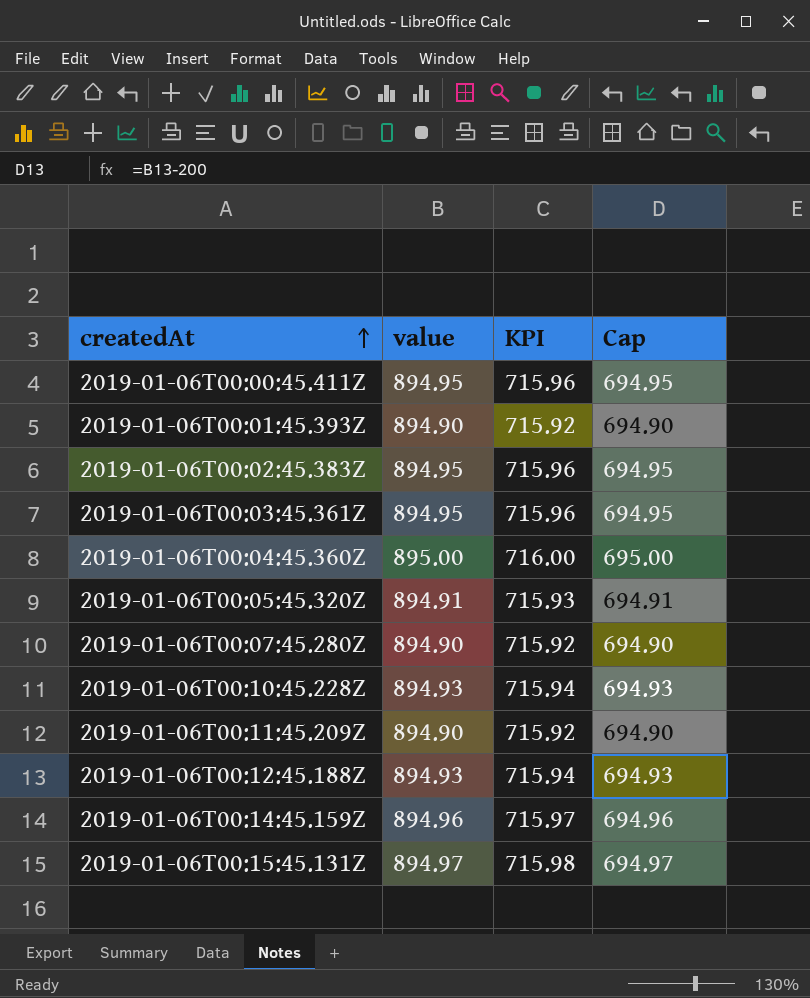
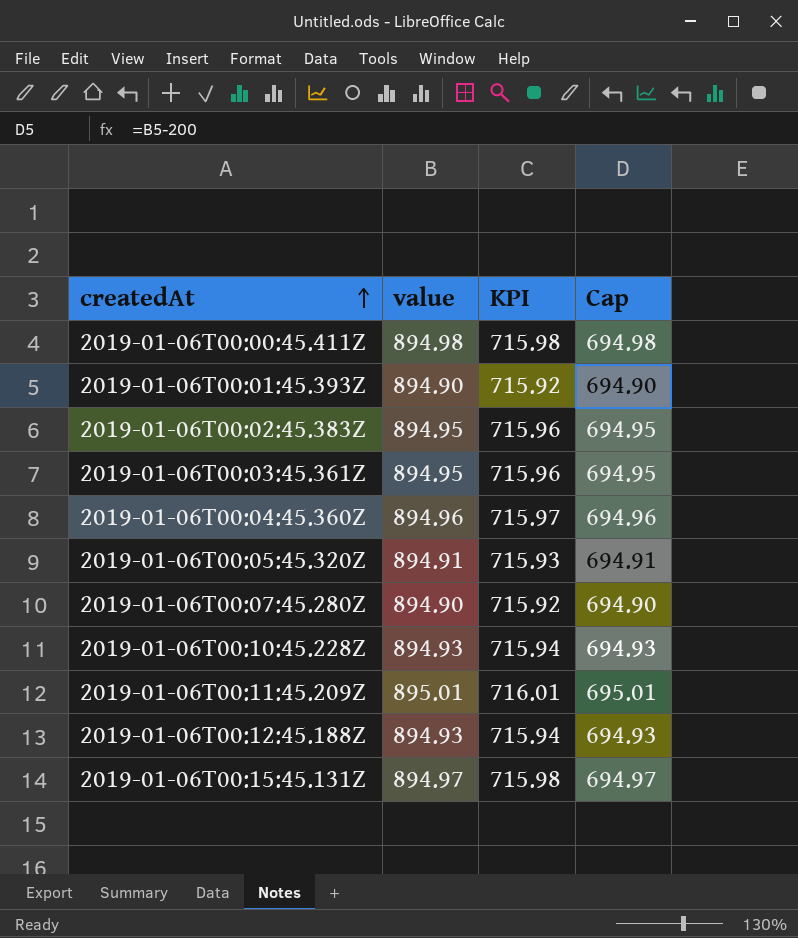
row 2019-01-06T00:14:45.159Z: 894.96 | 715.97 | 694.96 -> none
2019-01-06T00:00:45.411Z | value: 894.95 -> 894.98
2019-01-06T00:00:45.411Z | KPI: 715.96 -> 715.98
2019-01-06T00:00:45.411Z | Cap: 694.95 -> 694.98
2019-01-06T00:04:45.360Z | value: 895.00 -> 894.96
2019-01-06T00:04:45.360Z | KPI: 716.00 -> 715.97
2019-01-06T00:04:45.360Z | Cap: 695.00 -> 694.96
2019-01-06T00:11:45.209Z | value: 894.90 -> 895.01
2019-01-06T00:11:45.209Z | KPI: 715.92 -> 716.01
2019-01-06T00:11:45.209Z | Cap: 694.90 -> 695.01

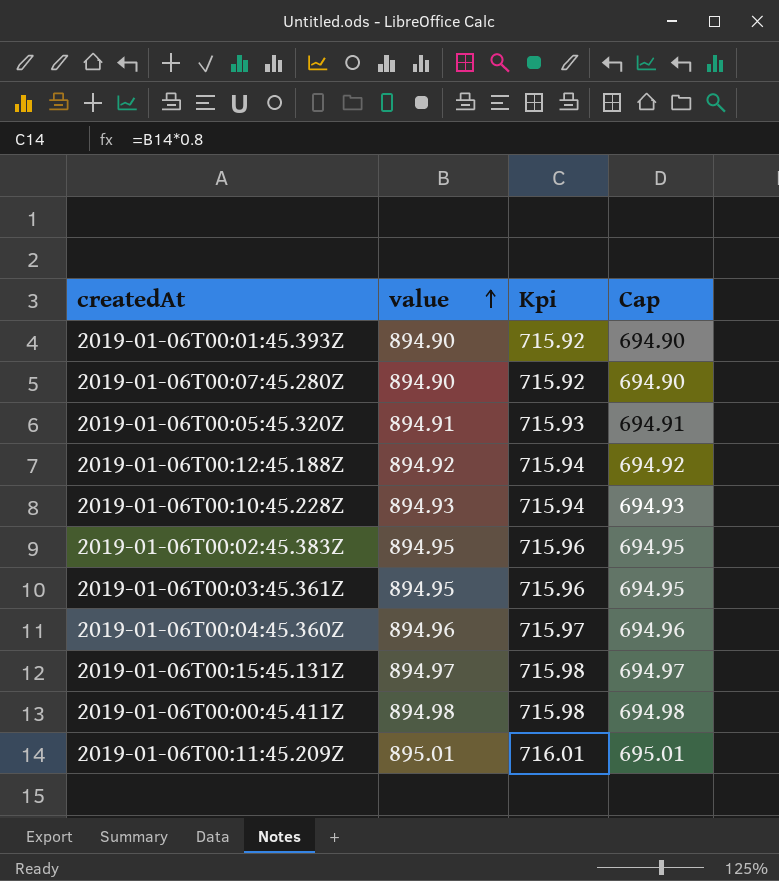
row order: createdAt ascending -> value ascending
column name: KPI -> Kpi
2019-01-06T00:12:45.188Z | value: 894.93 -> 894.92
2019-01-06T00:12:45.188Z | Cap: 694.93 -> 694.92

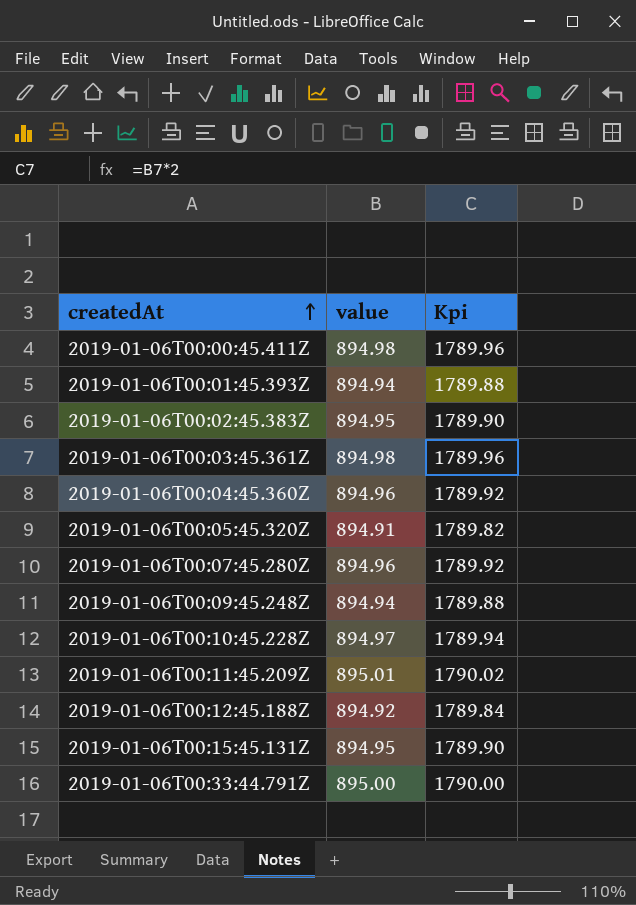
row order: value ascending -> createdAt ascending
column Cap | formula: [value] - 200 -> none
column Kpi | formula: [value] * 0.8 -> [value] * 2
2019-01-06T00:01:45.393Z | value: 894.90 -> 894.94
2019-01-06T00:03:45.361Z | value: 894.95 -> 894.98
2019-01-06T00:07:45.280Z | value: 894.90 -> 894.96
row 2019-01-06T00:09:45.248Z: none -> 894.94 | 1789.88
2019-01-06T00:10:45.228Z | value: 894.93 -> 894.97
2019-01-06T00:15:45.131Z | value: 894.97 -> 894.95
row 2019-01-06T00:33:44.791Z: none -> 895.00 | 1790.00

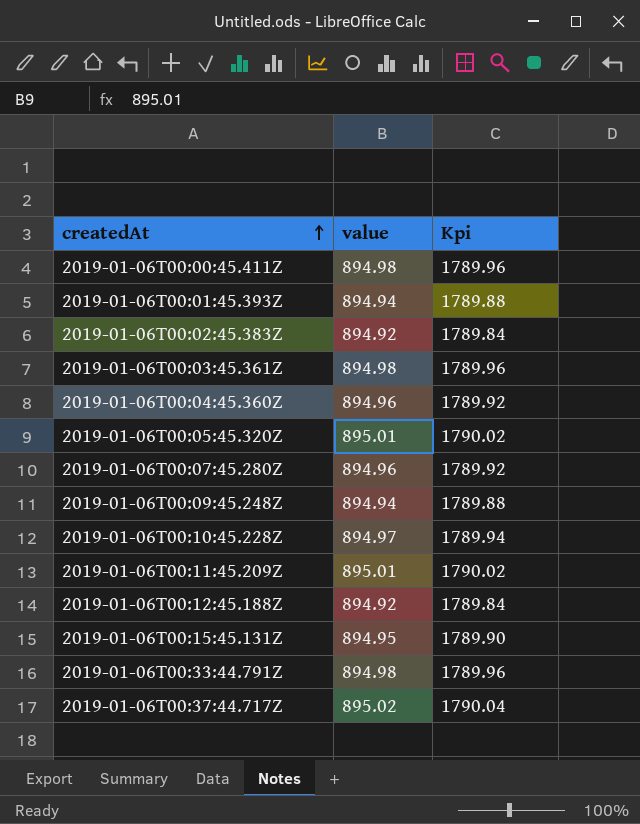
2019-01-06T00:02:45.383Z | value: 894.95 -> 894.92
2019-01-06T00:02:45.383Z | Kpi: 1789.90 -> 1789.84
2019-01-06T00:05:45.320Z | value: 894.91 -> 895.01
2019-01-06T00:05:45.320Z | Kpi: 1789.82 -> 1790.02
2019-01-06T00:33:44.791Z | value: 895.00 -> 894.98
2019-01-06T00:33:44.791Z | Kpi: 1790.00 -> 1789.96
row 2019-01-06T00:37:44.717Z: none -> 895.02 | 1790.04

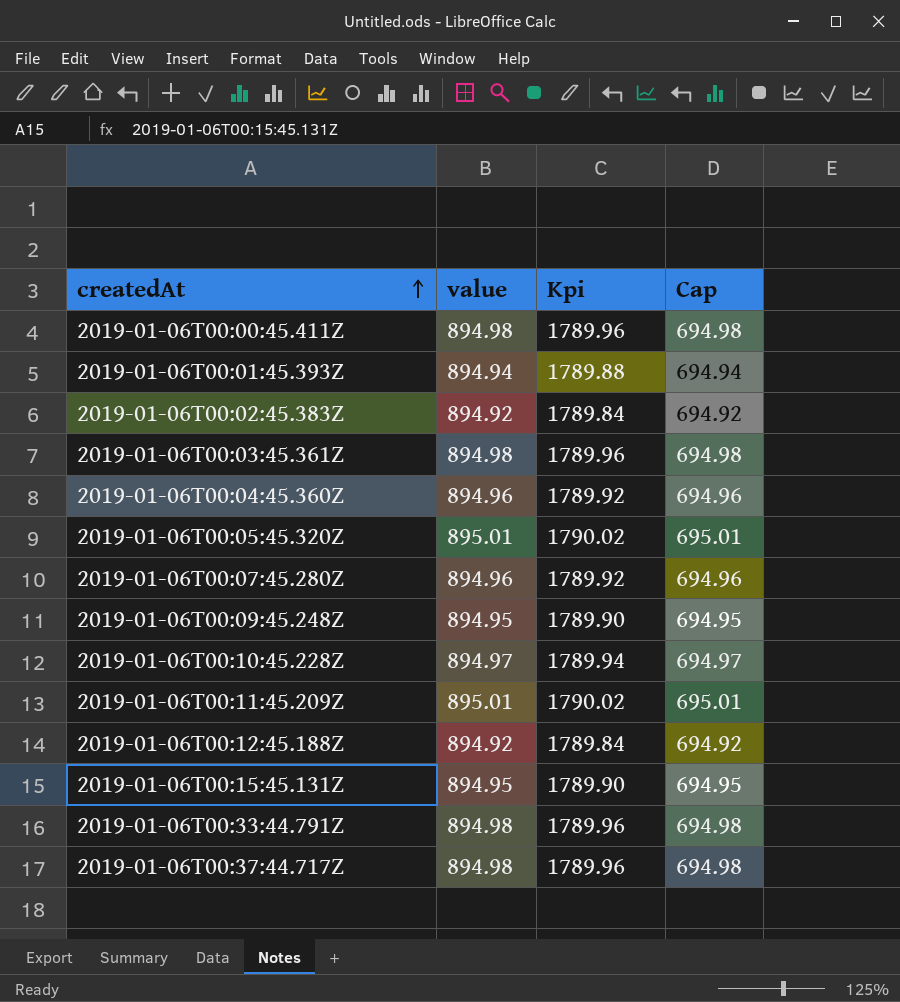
column Cap | formula: none -> [value] - 200
2019-01-06T00:09:45.248Z | value: 894.94 -> 894.95
2019-01-06T00:09:45.248Z | Kpi: 1789.88 -> 1789.90
2019-01-06T00:37:44.717Z | value: 895.02 -> 894.98
2019-01-06T00:37:44.717Z | Kpi: 1790.04 -> 1789.96

